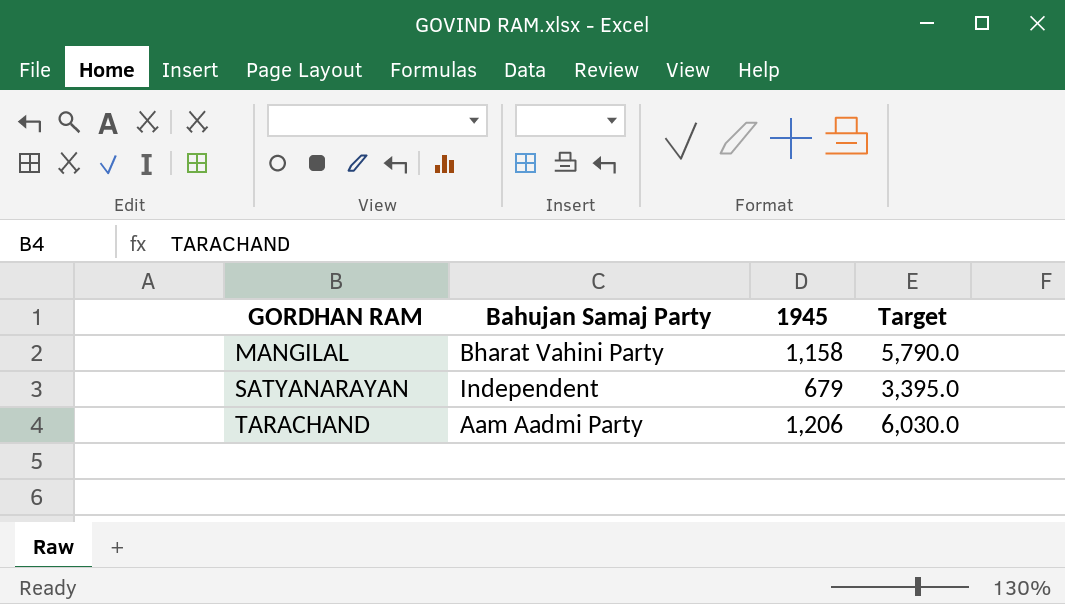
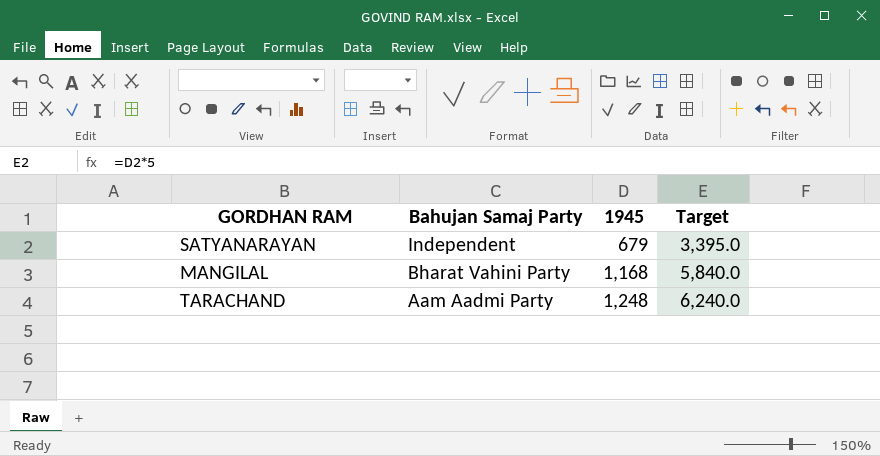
row order: GORDHAN RAM ascending -> Bahujan Samaj Party descending
MANGILAL | 1945: 1,158 -> 1,168
MANGILAL | Target: 5,790.0 -> 5,840.0
TARACHAND | 1945: 1,206 -> 1,248
TARACHAND | Target: 6,030.0 -> 6,240.0

